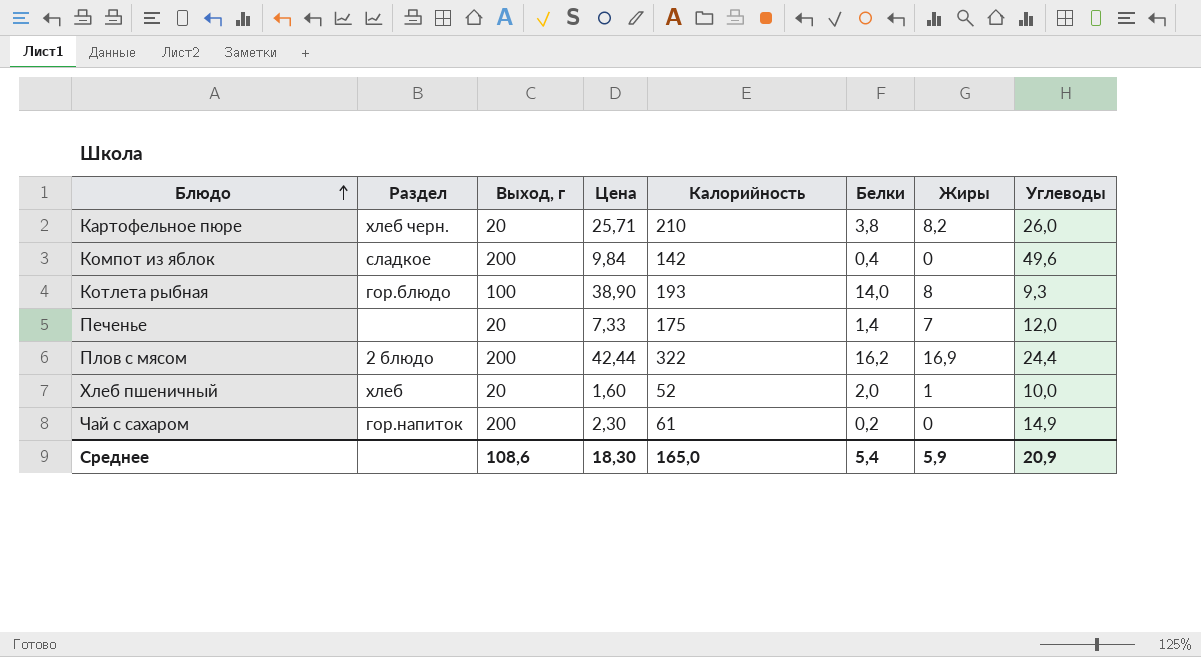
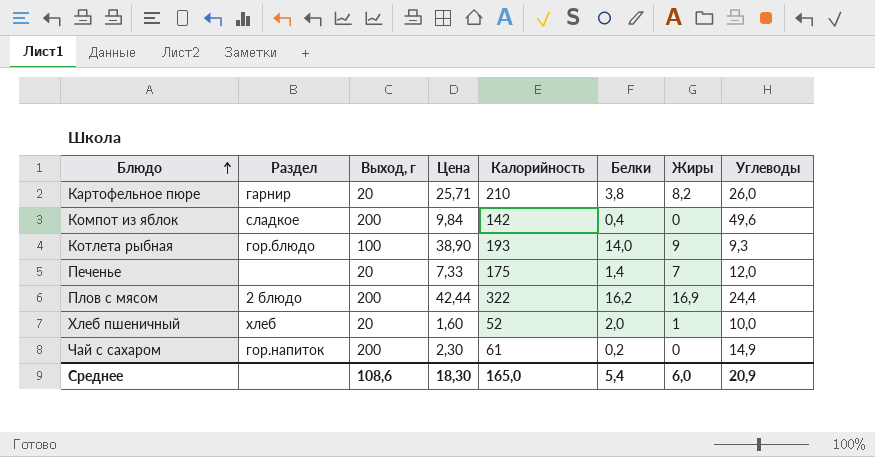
Картофельное пюре | Раздел: хлеб черн. -> гарнир
Котлета рыбная | Жиры: 8 -> 9
Среднее | Жиры: 5,9 -> 6,0

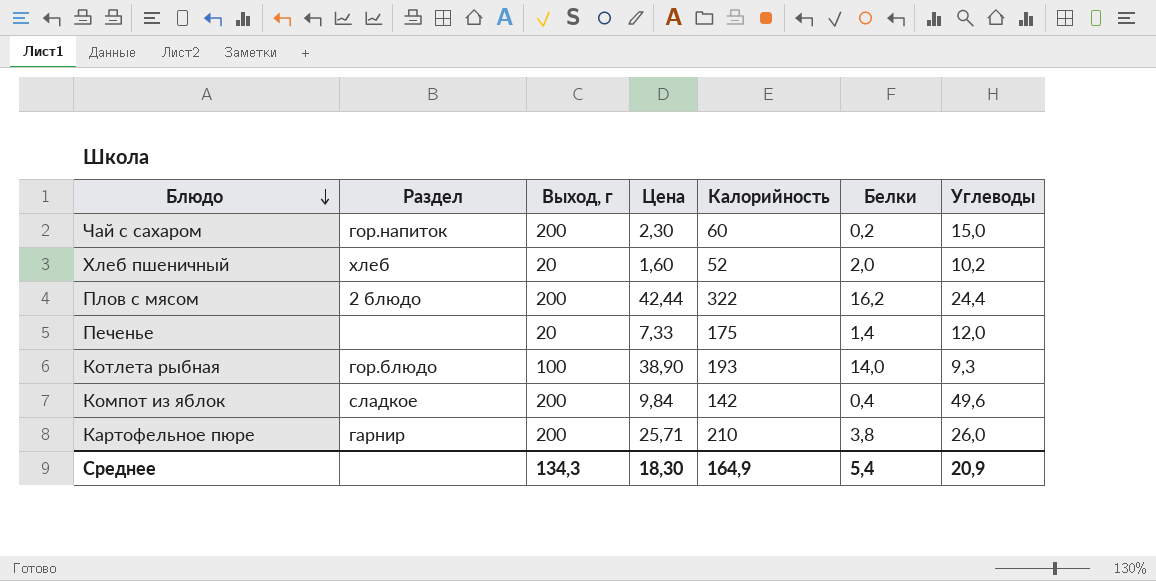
row order: Блюдо ascending -> Блюдо descending
column Жиры | position: 7 -> none
Чай с сахаром | Калорийность: 61 -> 60
Чай с сахаром | Углеводы: 14,9 -> 15,0
Хлеб пшеничный | Углеводы: 10,0 -> 10,2
Картофельное пюре | Выход, г: 20 -> 200
Среднее | Выход, г: 108,6 -> 134,3
Среднее | Калорийность: 165,0 -> 164,9

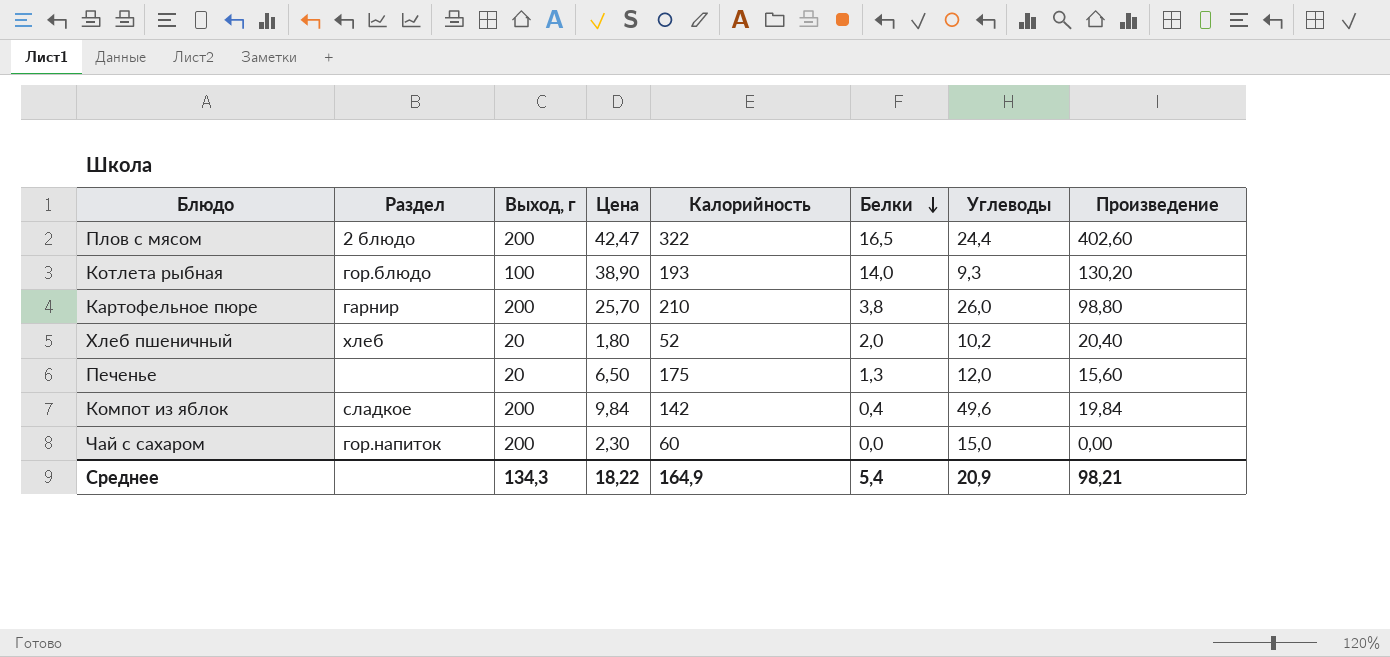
row order: Блюдо descending -> Белки descending
column Произведение | formula: none -> [Белки] * [Углеводы]
Плов с мясом | Цена: 42,44 -> 42,47
Плов с мясом | Белки: 16,2 -> 16,5
Картофельное пюре | Цена: 25,71 -> 25,70
Хлеб пшеничный | Цена: 1,60 -> 1,80
Печенье | Цена: 7,33 -> 6,50
Печенье | Белки: 1,4 -> 1,3
Чай с сахаром | Белки: 0,2 -> 0,0
Среднее | Цена: 18,30 -> 18,22

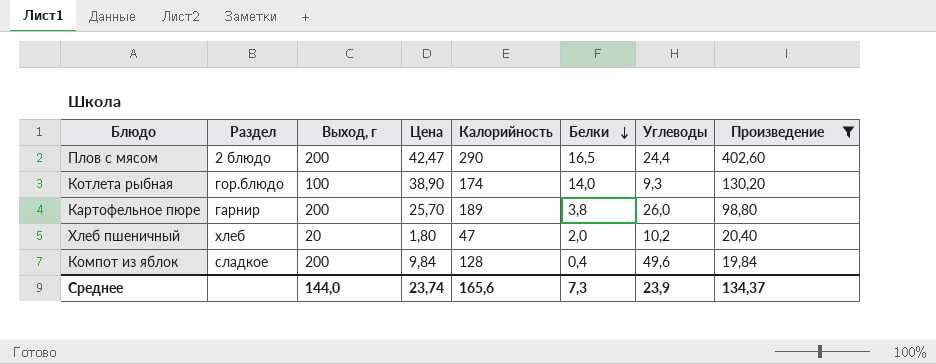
filter: none -> Произведение >= 19,84
Плов с мясом | Калорийность: 322 -> 290
Котлета рыбная | Калорийность: 193 -> 174
Картофельное пюре | Калорийность: 210 -> 189
Хлеб пшеничный | Калорийность: 52 -> 47
Компот из яблок | Калорийность: 142 -> 128
Среднее | Выход, г: 134,3 -> 144,0
Среднее | Цена: 18,22 -> 23,74
Среднее | Калорийность: 164,9 -> 165,6
Среднее | Белки: 5,4 -> 7,3
Среднее | Углеводы: 20,9 -> 23,9
Среднее | Произведение: 98,21 -> 134,37

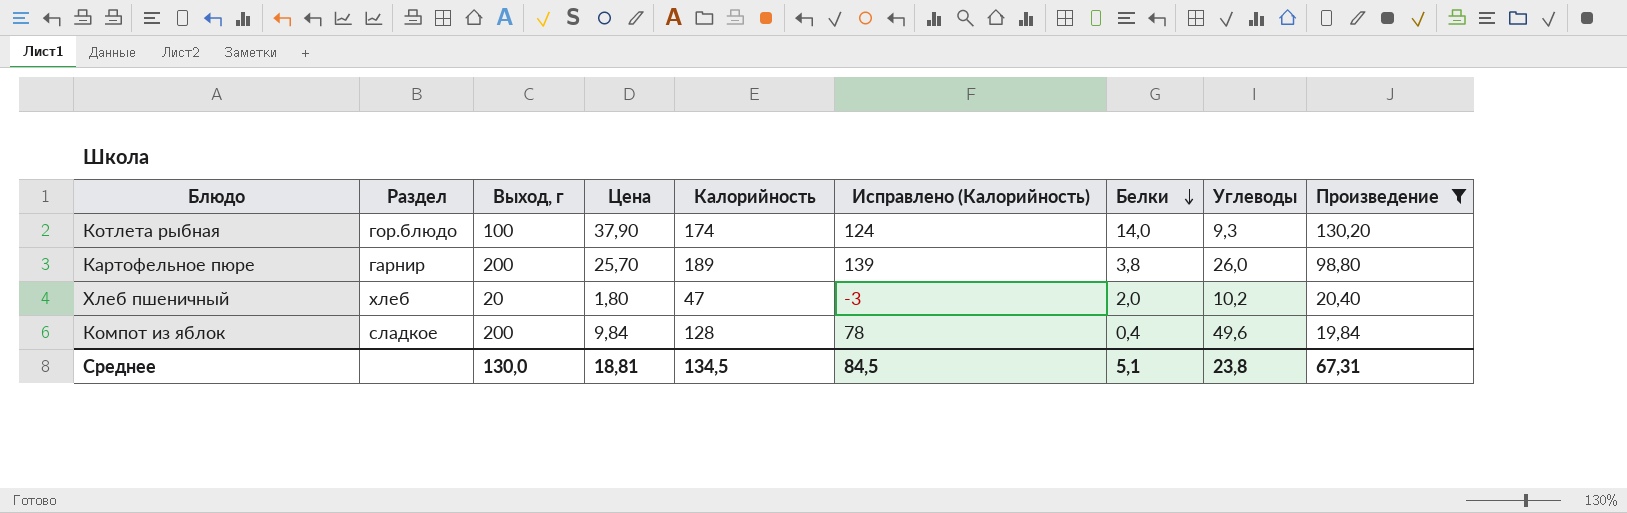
column Исправлено (Калорийность) | formula: none -> [Калорийность] - 50
row Плов с мясом: 2 блюдо | 200 | 42,47 | 290 | 16,5 | 24,4 | 402,60 -> none
Котлета рыбная | Цена: 38,90 -> 37,90
Среднее | Выход, г: 144,0 -> 130,0
Среднее | Цена: 23,74 -> 18,81
Среднее | Калорийность: 165,6 -> 134,5
Среднее | Белки: 7,3 -> 5,1
Среднее | Углеводы: 23,9 -> 23,8
Среднее | Произведение: 134,37 -> 67,31

